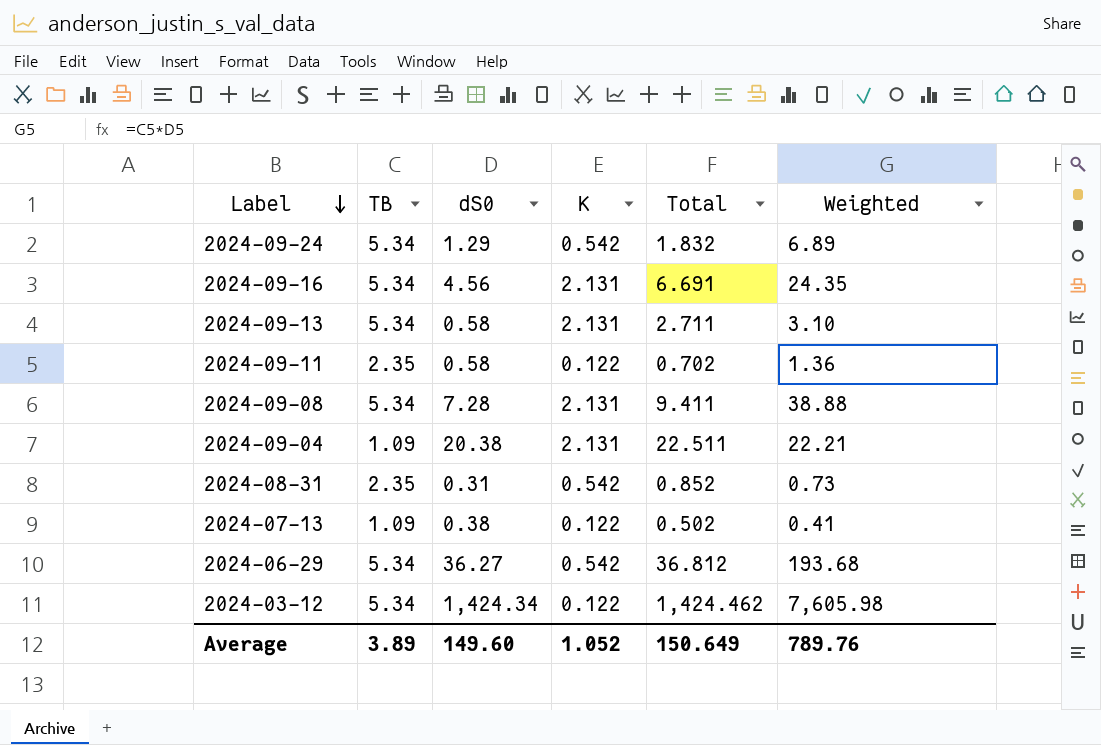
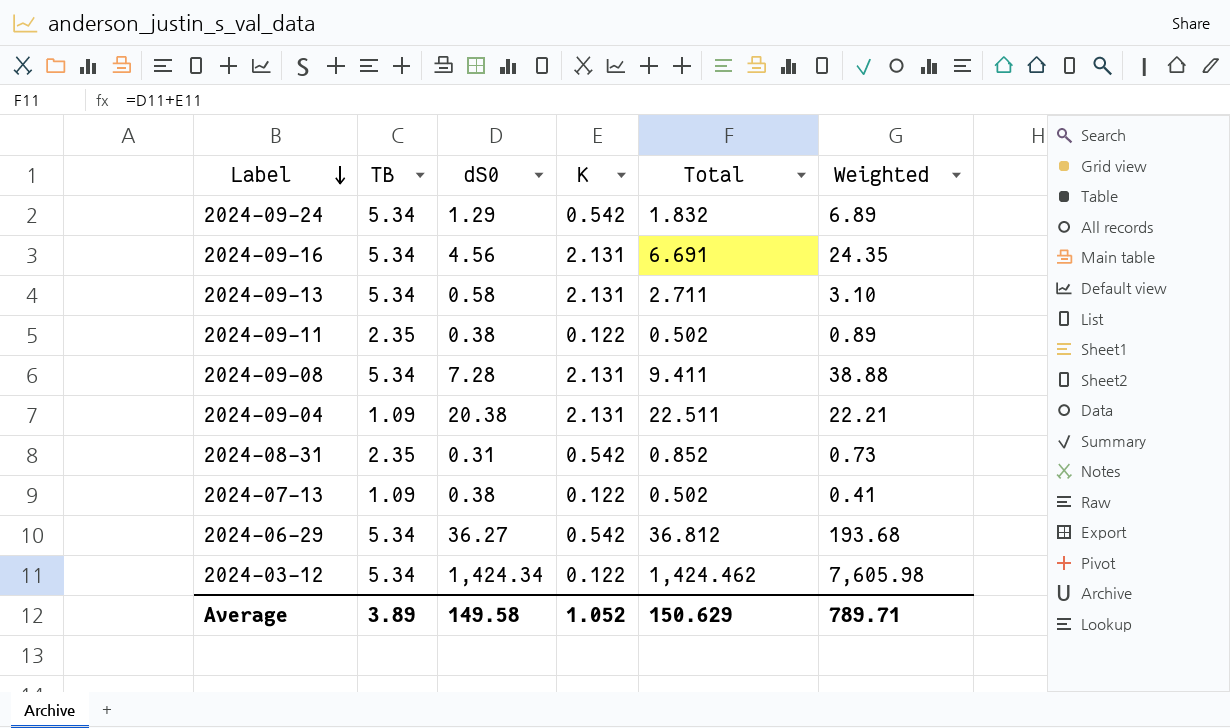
2024-09-11 | dS0: 0.58 -> 0.38
2024-09-11 | Total: 0.702 -> 0.502
2024-09-11 | Weighted: 1.36 -> 0.89
Average | dS0: 149.60 -> 149.58
Average | Total: 150.649 -> 150.629
Average | Weighted: 789.76 -> 789.71

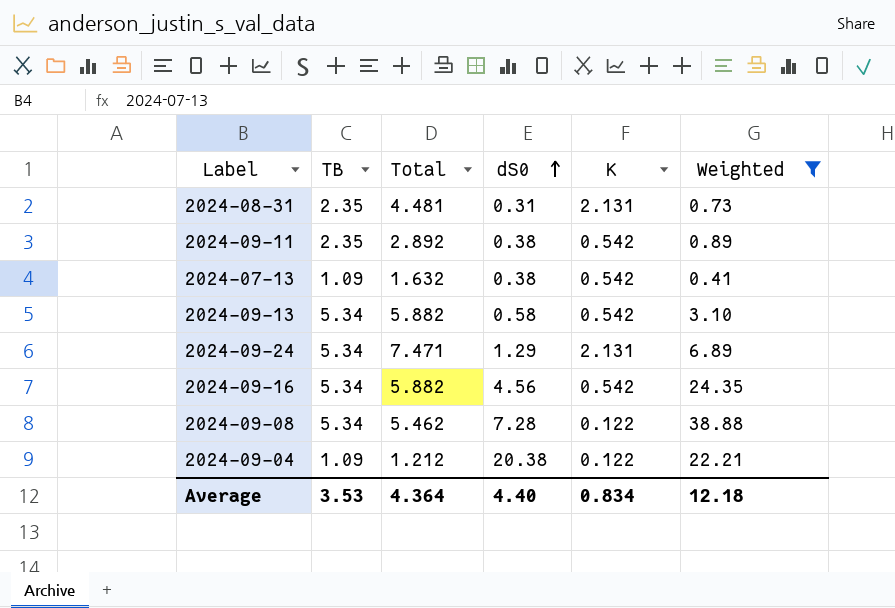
filter: none -> Weighted <= 38.88
row order: Label descending -> dS0 ascending
column Total | formula: [dS0] + [K] -> [TB] + [K]
column Total | position: 5 -> 3
2024-08-31 | K: 0.542 -> 2.131
2024-09-11 | K: 0.122 -> 0.542
2024-07-13 | K: 0.122 -> 0.542
2024-09-13 | K: 2.131 -> 0.542
2024-09-24 | K: 0.542 -> 2.131
2024-09-16 | K: 2.131 -> 0.542
2024-09-08 | K: 2.131 -> 0.122
2024-09-04 | K: 2.131 -> 0.122
Average | TB: 3.89 -> 3.53
Average | Total: 150.629 -> 4.364
Average | dS0: 149.58 -> 4.40
Average | K: 1.052 -> 0.834
Average | Weighted: 789.71 -> 12.18

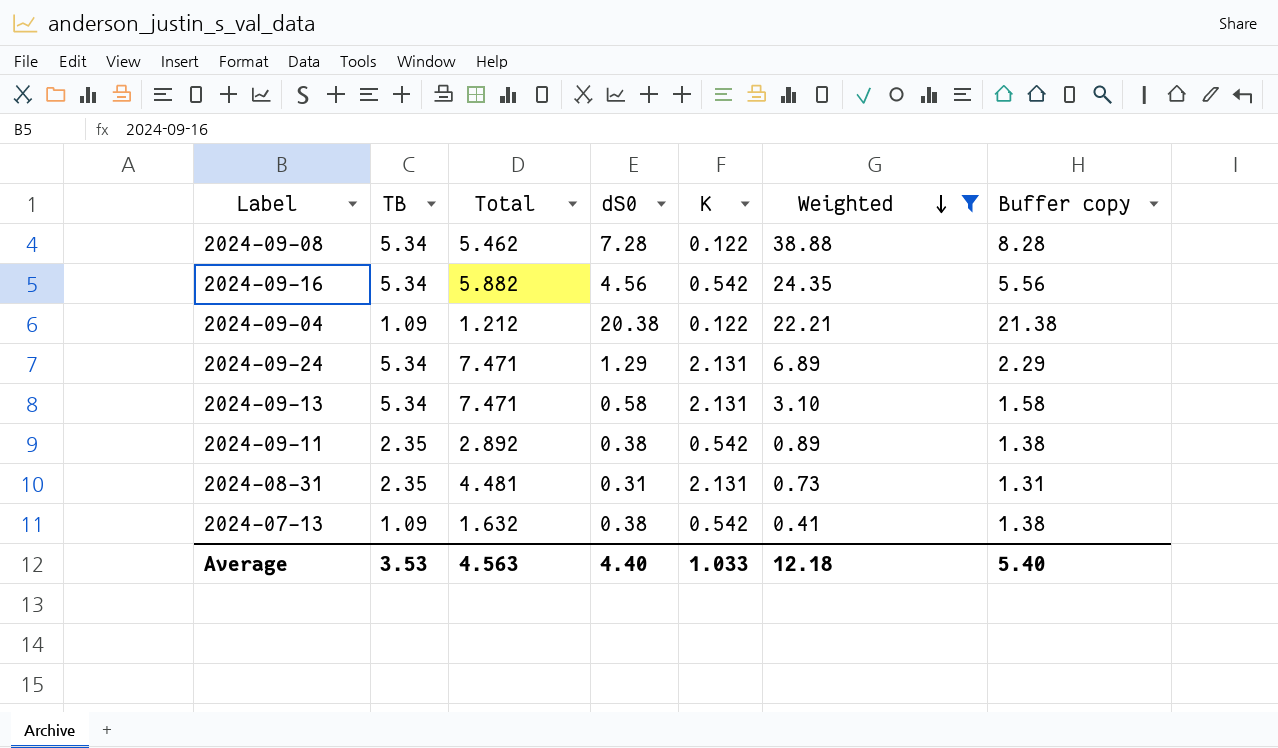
row order: dS0 ascending -> Weighted descending
column Buffer copy | formula: none -> [dS0] + 1
2024-09-13 | Total: 5.882 -> 7.471
2024-09-13 | K: 0.542 -> 2.131
Average | Total: 4.364 -> 4.563
Average | K: 0.834 -> 1.033

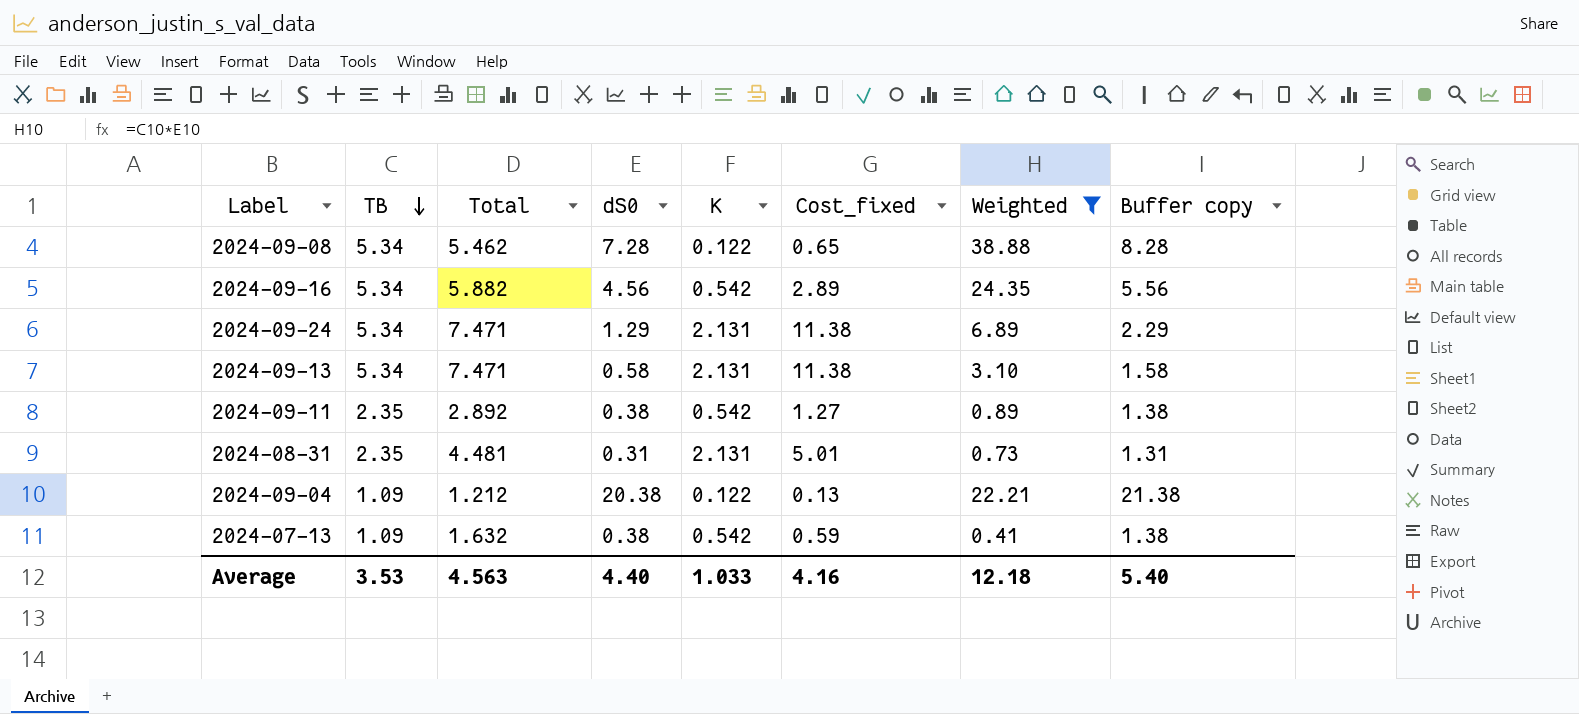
row order: Weighted descending -> TB descending
column Cost_fixed | formula: none -> [TB] * [K]

